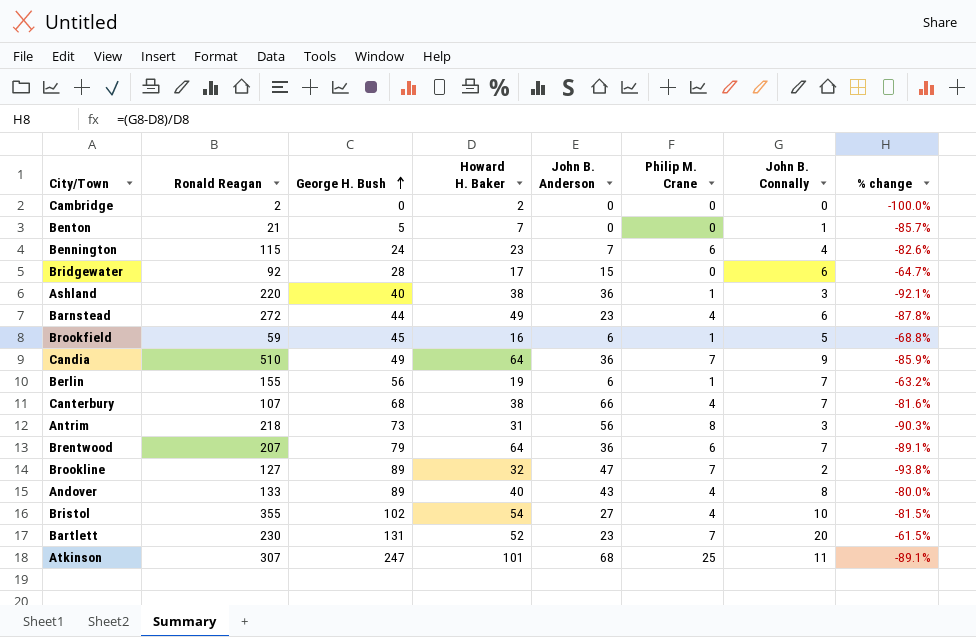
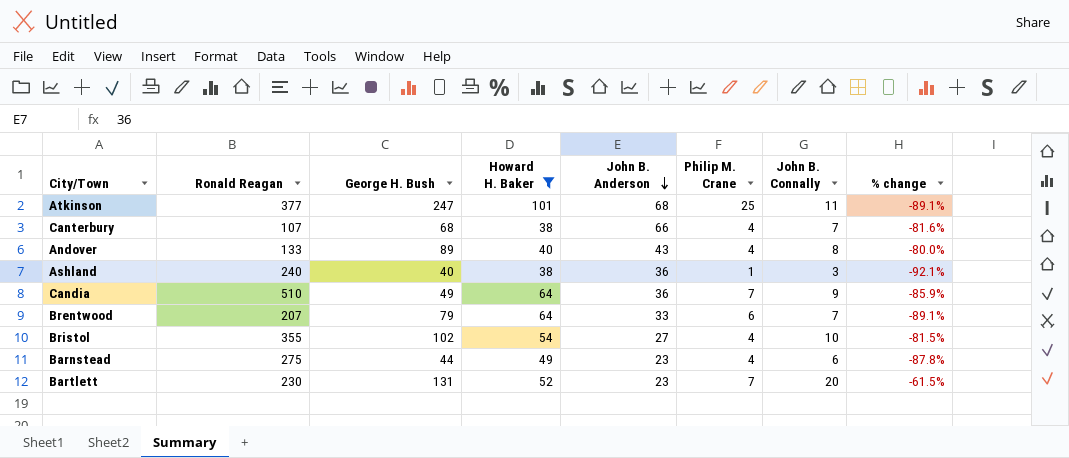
filter: none -> Howard H. Baker >= 38
row order: George H. Bush ascending -> John B. Anderson descending
Atkinson | Ronald Reagan: 307 -> 377
Ashland | Ronald Reagan: 220 -> 240
Brentwood | John B. Anderson: 36 -> 33
Barnstead | Ronald Reagan: 272 -> 275

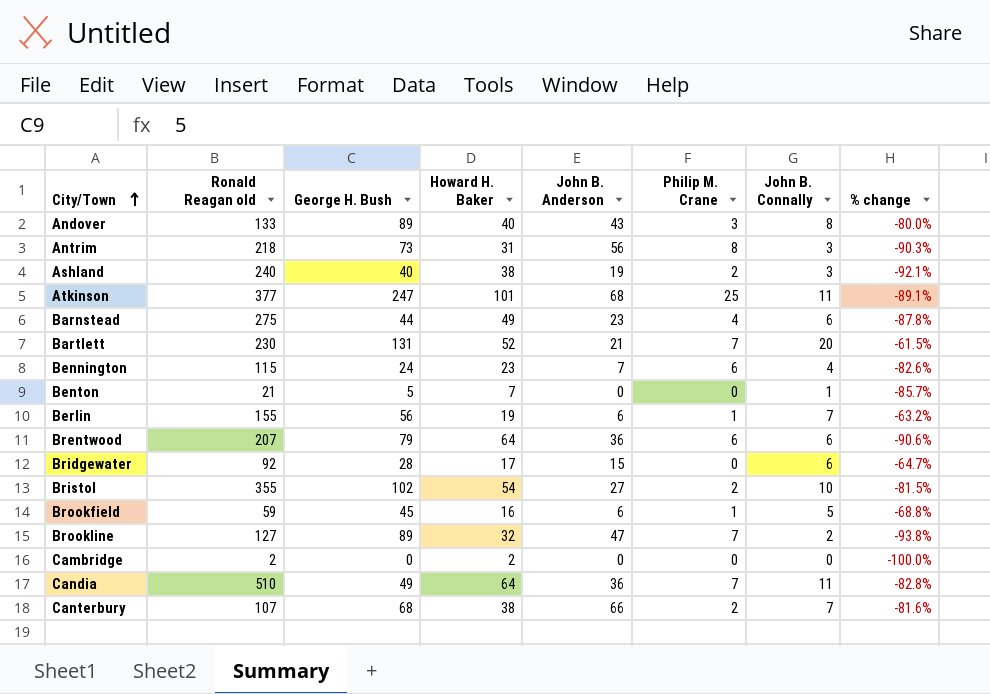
filter: Howard H. Baker >= 38 -> none
row order: John B. Anderson descending -> City/Town ascending
column name: Ronald Reagan -> Ronald Reagan old
Andover | Philip M. Crane: 4 -> 3
Ashland | John B. Anderson: 36 -> 19
Ashland | Philip M. Crane: 1 -> 2
Bartlett | John B. Anderson: 23 -> 21
Brentwood | John B. Anderson: 33 -> 36
Brentwood | John B. Connally: 7 -> 6
Brentwood | % change: -89.1% -> -90.6%
Bristol | Philip M. Crane: 4 -> 2
Candia | John B. Connally: 9 -> 11
Candia | % change: -85.9% -> -82.8%
Canterbury | Philip M. Crane: 4 -> 2

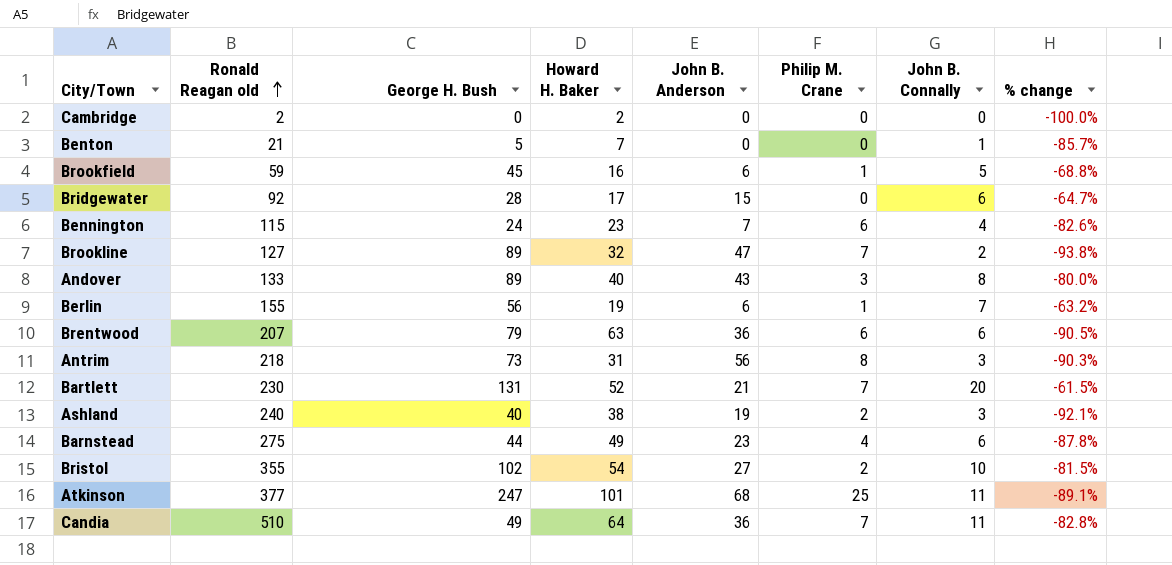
row order: City/Town ascending -> Ronald Reagan old ascending
row Canterbury: 107 | 68 | 38 | 66 | 2 | 7 | -81.6% -> none
Brentwood | Howard H. Baker: 64 -> 63
Brentwood | % change: -90.6% -> -90.5%

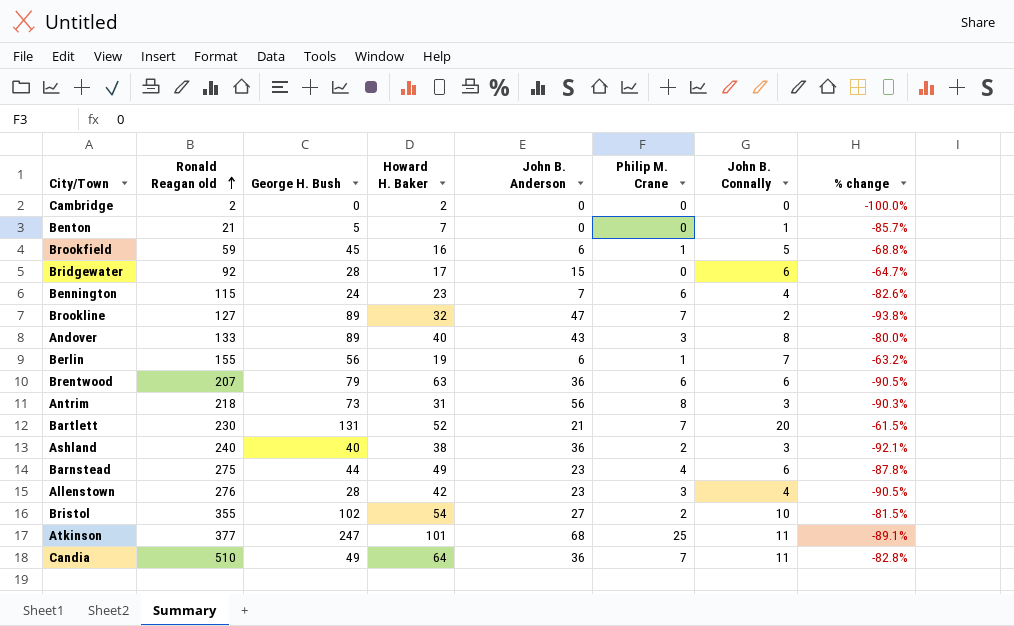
Ashland | John B. Anderson: 19 -> 36
row Allenstown: none -> 276 | 28 | 42 | 23 | 3 | 4 | -90.5%

